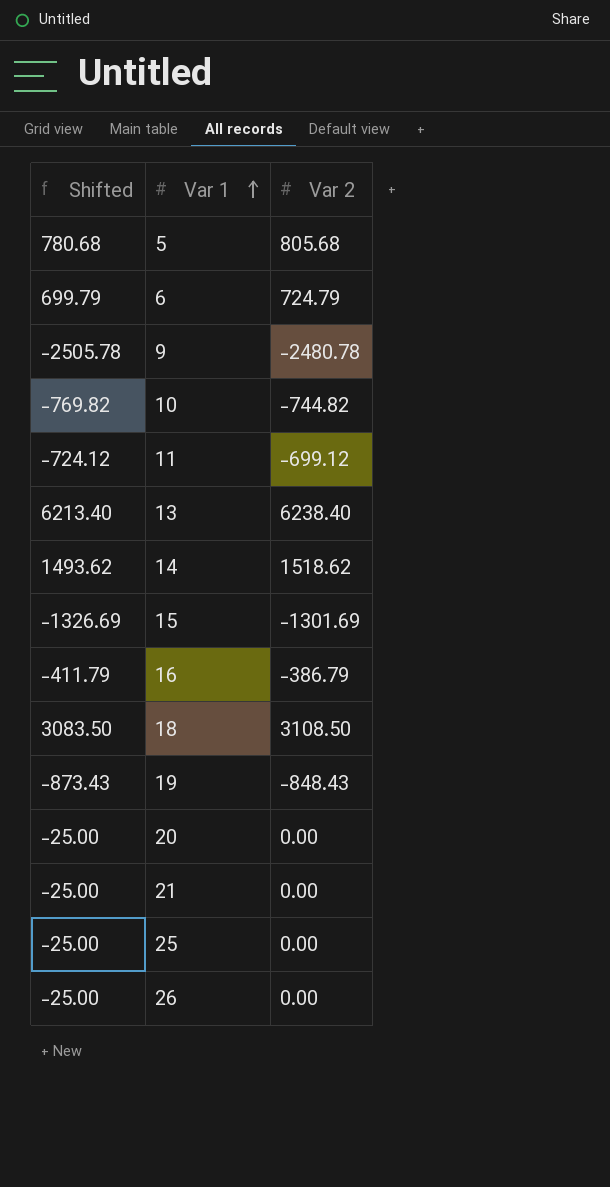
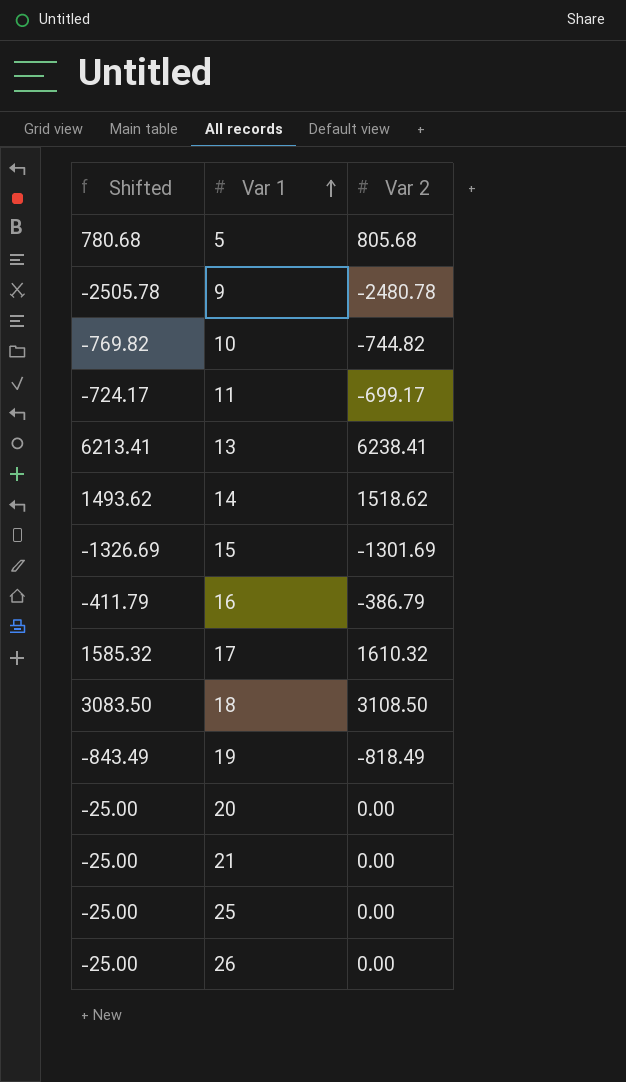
row 6: 699.79 | 724.79 -> none
11 | Shifted: -724.12 -> -724.17
11 | Var 2: -699.12 -> -699.17
13 | Shifted: 6213.40 -> 6213.41
13 | Var 2: 6238.40 -> 6238.41
row 17: none -> 1585.32 | 1610.32
19 | Shifted: -873.43 -> -843.49
19 | Var 2: -848.43 -> -818.49

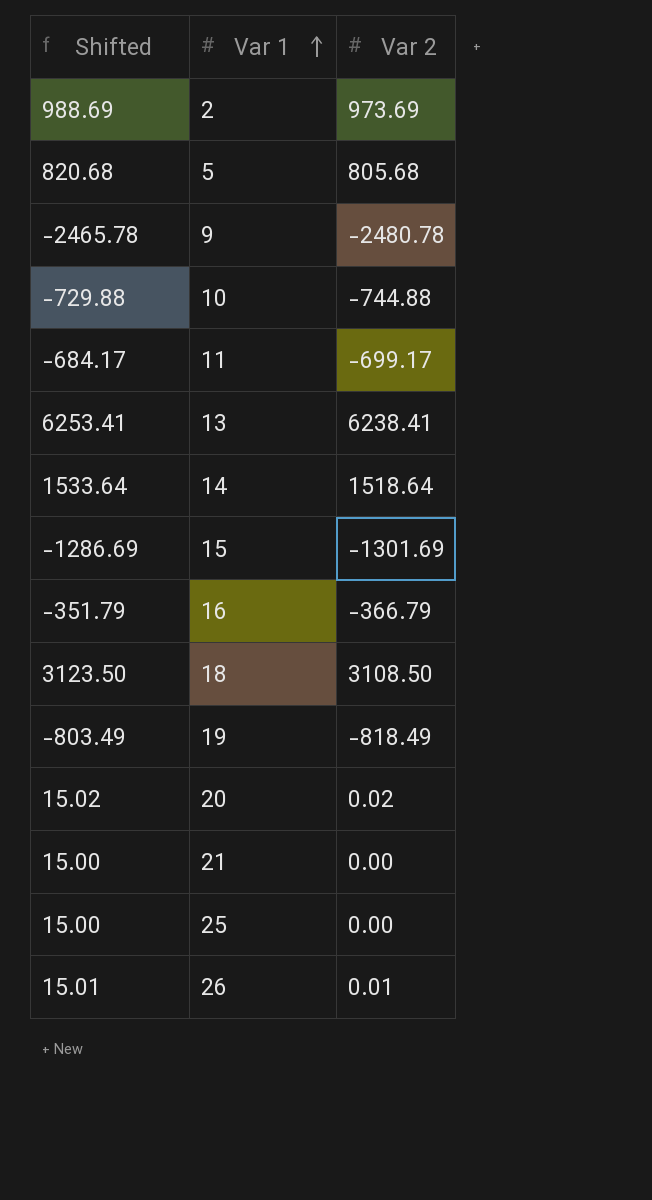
column Shifted | formula: [Var 2] - 25 -> [Var 2] + 15
row 17: 1585.32 | 1610.32 -> none
row 2: none -> 988.69 | 973.69
10 | Var 2: -744.82 -> -744.88
14 | Var 2: 1518.62 -> 1518.64
16 | Var 2: -386.79 -> -366.79
20 | Var 2: 0.00 -> 0.02
26 | Var 2: 0.00 -> 0.01

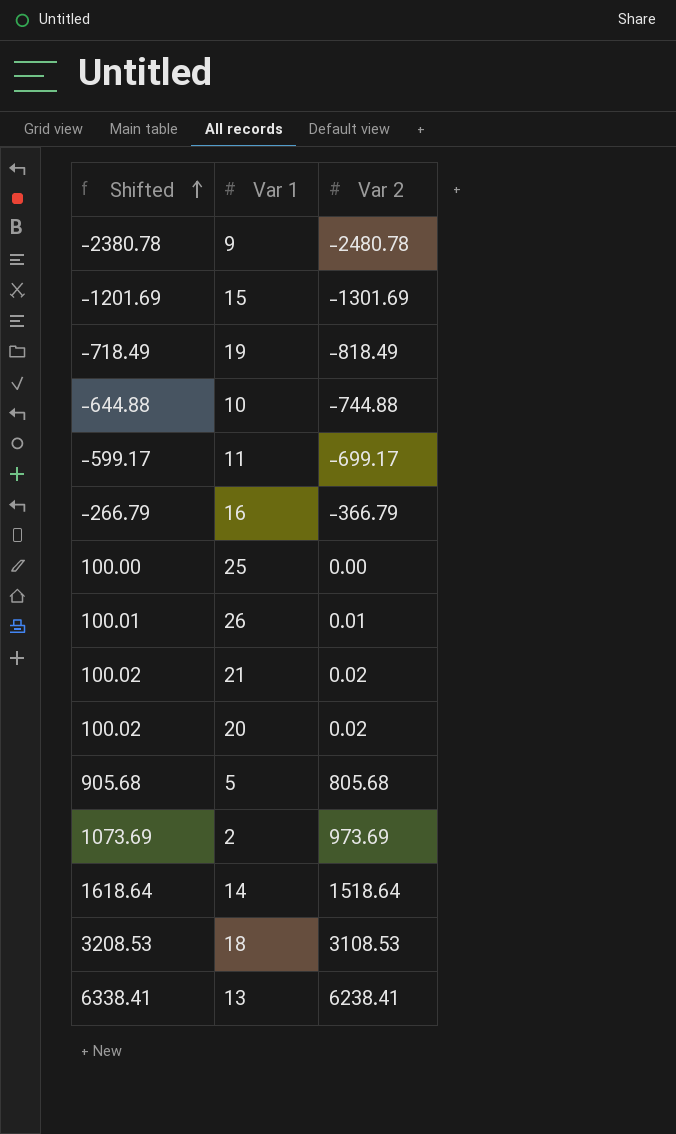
row order: Var 1 ascending -> Shifted ascending
column Shifted | formula: [Var 2] + 15 -> [Var 2] + 100
21 | Var 2: 0.00 -> 0.02
18 | Var 2: 3108.50 -> 3108.53

